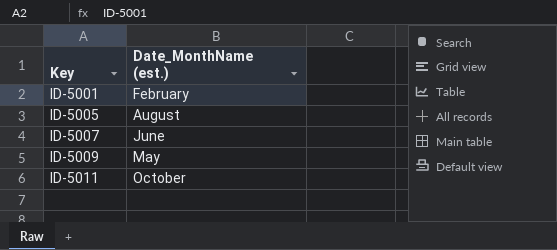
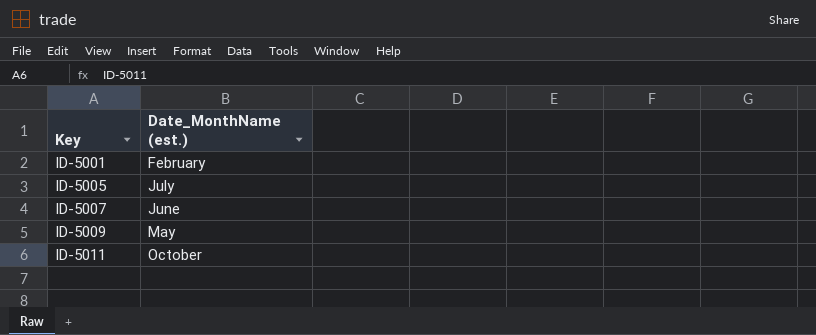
ID-5005 | Date_MonthName (est.): August -> July

